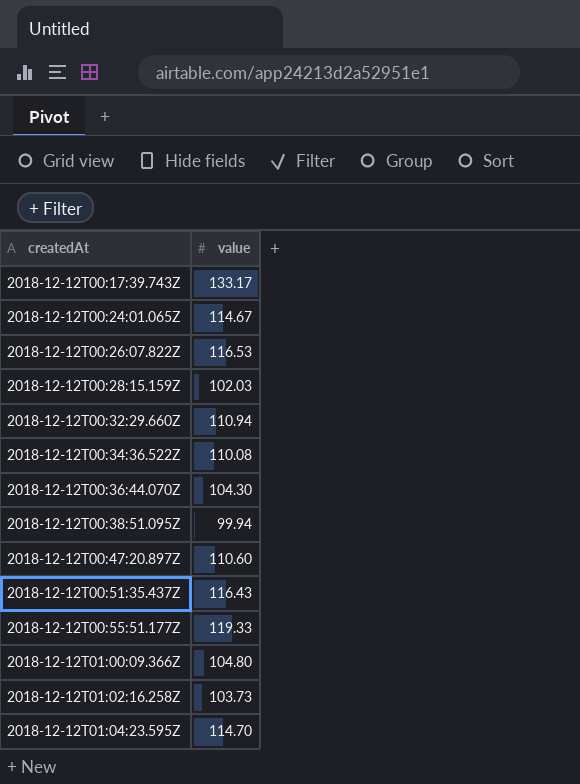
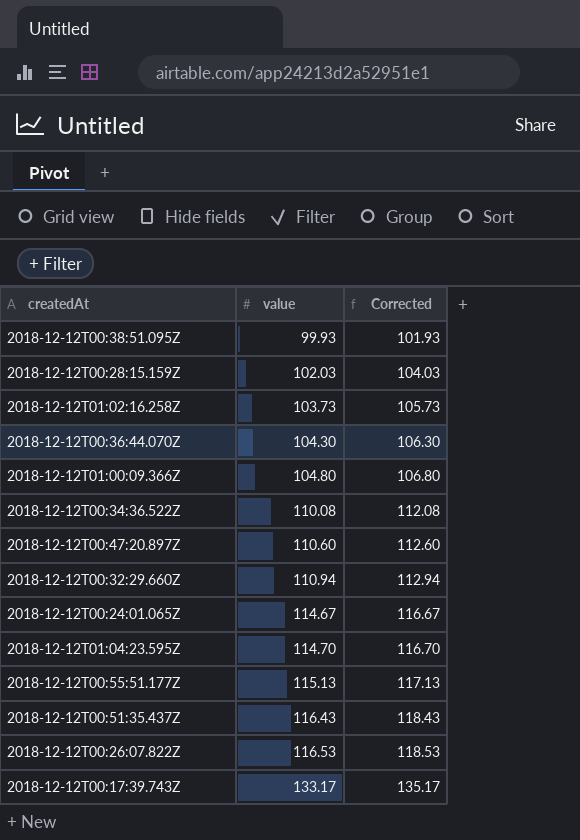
row order: createdAt ascending -> value ascending
column Corrected | formula: none -> [value] + 2
2018-12-12T00:38:51.095Z | value: 99.94 -> 99.93
2018-12-12T00:55:51.177Z | value: 119.33 -> 115.13

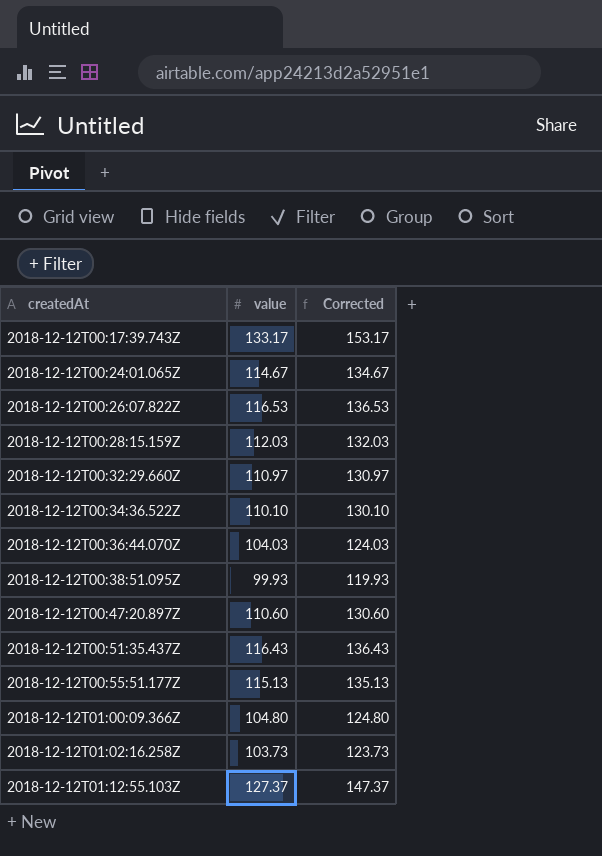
row order: value ascending -> createdAt ascending
column Corrected | formula: [value] + 2 -> [value] + 20
row 2018-12-12T01:04:23.595Z: 114.70 | 116.70 -> none
2018-12-12T00:28:15.159Z | value: 102.03 -> 112.03
2018-12-12T00:32:29.660Z | value: 110.94 -> 110.97
2018-12-12T00:34:36.522Z | value: 110.08 -> 110.10
2018-12-12T00:36:44.070Z | value: 104.30 -> 104.03
row 2018-12-12T01:12:55.103Z: none -> 127.37 | 147.37

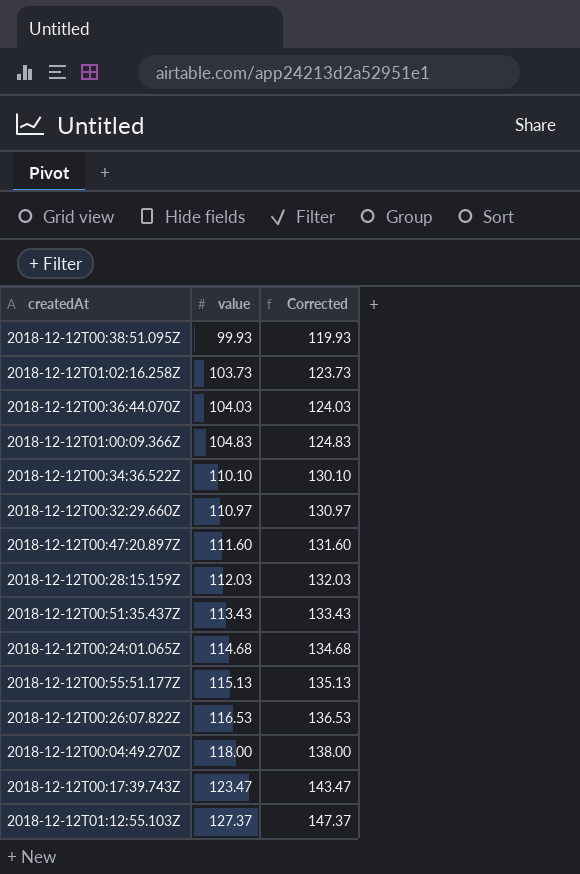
row order: createdAt ascending -> value ascending
2018-12-12T01:00:09.366Z | value: 104.80 -> 104.83
2018-12-12T01:00:09.366Z | Corrected: 124.80 -> 124.83
2018-12-12T00:47:20.897Z | value: 110.60 -> 111.60
2018-12-12T00:47:20.897Z | Corrected: 130.60 -> 131.60
2018-12-12T00:51:35.437Z | value: 116.43 -> 113.43
2018-12-12T00:51:35.437Z | Corrected: 136.43 -> 133.43
2018-12-12T00:24:01.065Z | value: 114.67 -> 114.68
2018-12-12T00:24:01.065Z | Corrected: 134.67 -> 134.68
row 2018-12-12T00:04:49.270Z: none -> 118.00 | 138.00
2018-12-12T00:17:39.743Z | value: 133.17 -> 123.47
2018-12-12T00:17:39.743Z | Corrected: 153.17 -> 143.47

